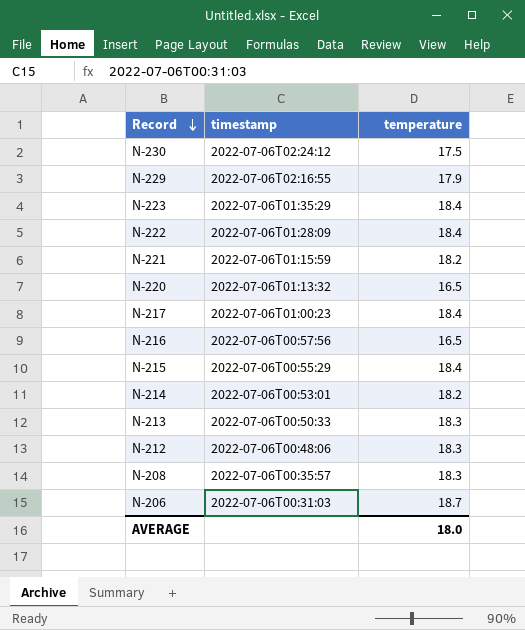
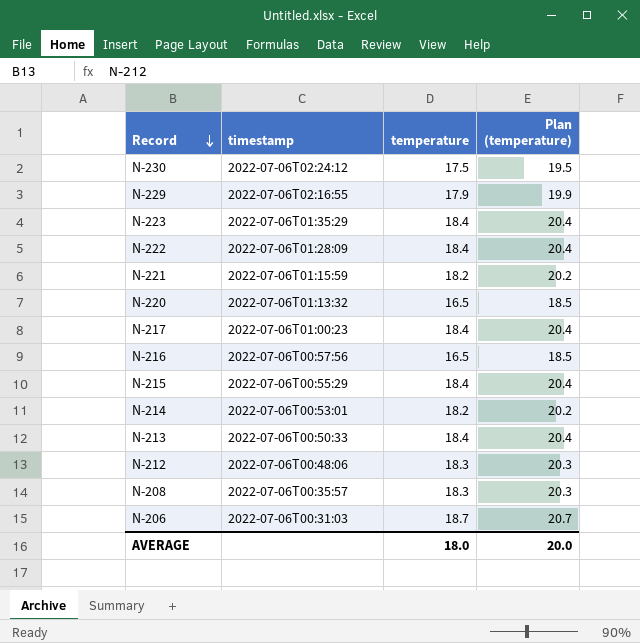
column Plan (temperature) | formula: none -> [temperature] + 2
N-213 | temperature: 18.3 -> 18.4

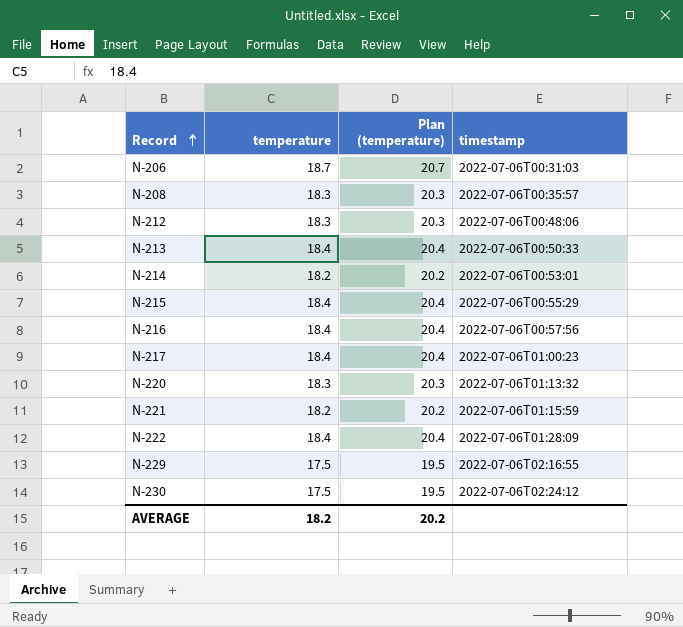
row order: Record descending -> Record ascending
column timestamp | position: 2 -> 4
row N-223: 2022-07-06T01:35:29 | 18.4 | 20.4 -> none
N-216 | temperature: 16.5 -> 18.4
N-216 | Plan (temperature): 18.5 -> 20.4
N-220 | temperature: 16.5 -> 18.3
N-220 | Plan (temperature): 18.5 -> 20.3
N-229 | temperature: 17.9 -> 17.5
N-229 | Plan (temperature): 19.9 -> 19.5
AVERAGE | temperature: 18.0 -> 18.2
AVERAGE | Plan (temperature): 20.0 -> 20.2

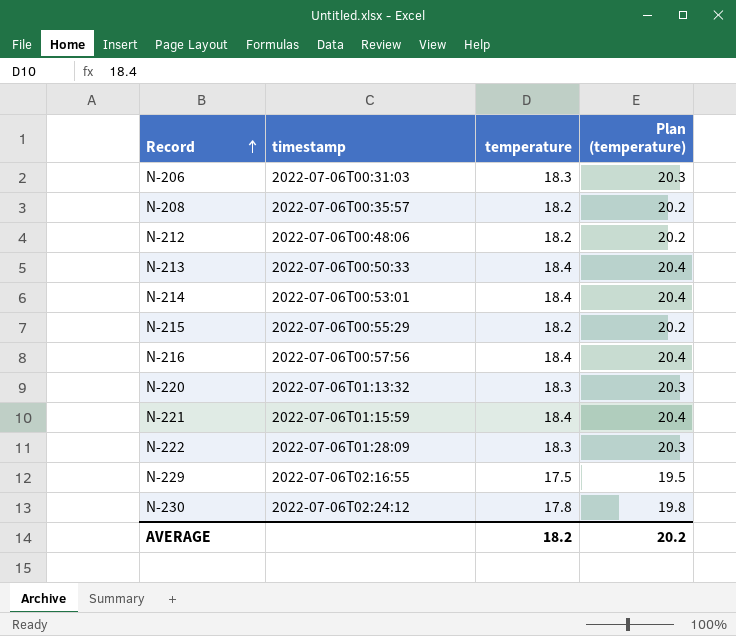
column timestamp | position: 4 -> 2
row N-217: 18.4 | 20.4 | 2022-07-06T01:00:23 -> none
N-206 | temperature: 18.7 -> 18.3
N-206 | Plan (temperature): 20.7 -> 20.3
N-208 | temperature: 18.3 -> 18.2
N-208 | Plan (temperature): 20.3 -> 20.2
N-212 | temperature: 18.3 -> 18.2
N-212 | Plan (temperature): 20.3 -> 20.2
N-214 | temperature: 18.2 -> 18.4
N-214 | Plan (temperature): 20.2 -> 20.4
N-215 | temperature: 18.4 -> 18.2
N-215 | Plan (temperature): 20.4 -> 20.2
N-221 | temperature: 18.2 -> 18.4
N-221 | Plan (temperature): 20.2 -> 20.4
N-222 | temperature: 18.4 -> 18.3
N-222 | Plan (temperature): 20.4 -> 20.3
N-230 | temperature: 17.5 -> 17.8
N-230 | Plan (temperature): 19.5 -> 19.8

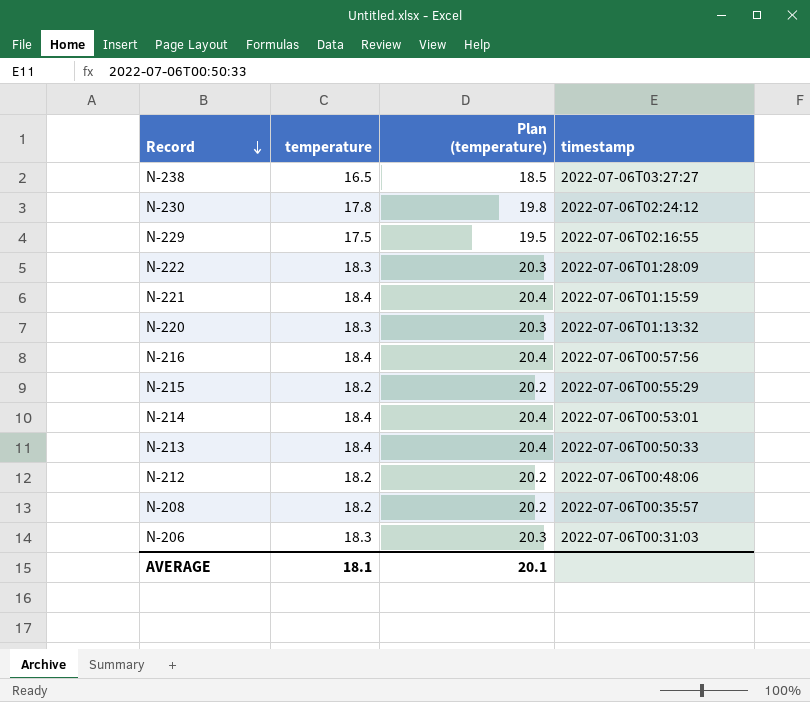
row order: Record ascending -> Record descending
column timestamp | position: 2 -> 4
row N-238: none -> 16.5 | 18.5 | 2022-07-06T03:27:27
AVERAGE | temperature: 18.2 -> 18.1
AVERAGE | Plan (temperature): 20.2 -> 20.1

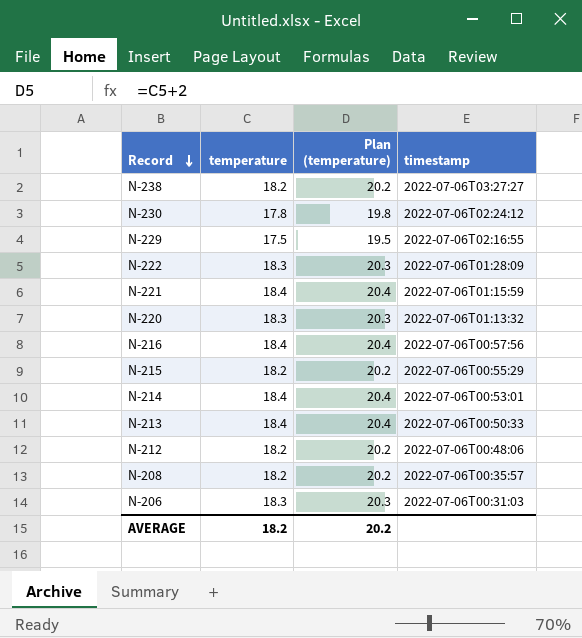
N-238 | temperature: 16.5 -> 18.2
N-238 | Plan (temperature): 18.5 -> 20.2
AVERAGE | temperature: 18.1 -> 18.2
AVERAGE | Plan (temperature): 20.1 -> 20.2

